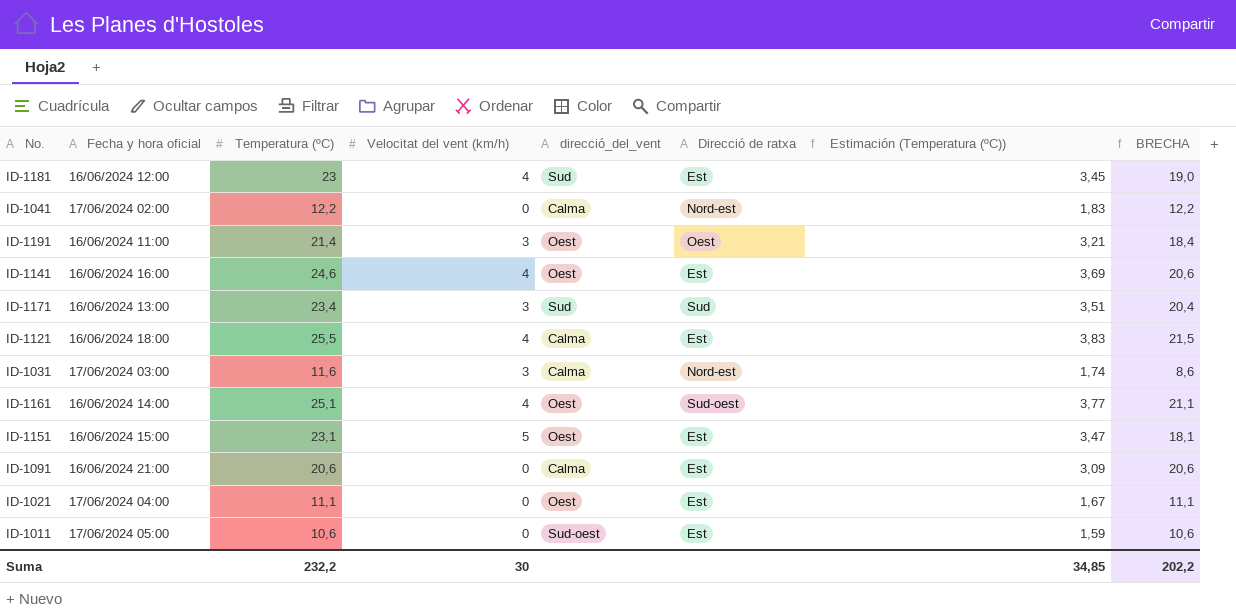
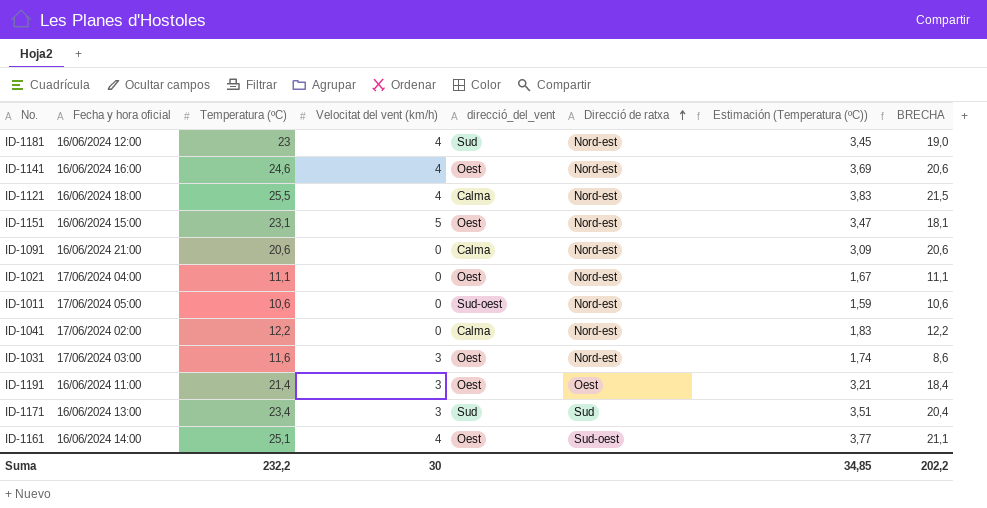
row order: none -> Direcció de ratxa ascending
ID-1181 | Direcció de ratxa: Est -> Nord-est
ID-1141 | Direcció de ratxa: Est -> Nord-est
ID-1121 | Direcció de ratxa: Est -> Nord-est
ID-1151 | Direcció de ratxa: Est -> Nord-est
ID-1091 | Direcció de ratxa: Est -> Nord-est
ID-1021 | Direcció de ratxa: Est -> Nord-est
ID-1011 | Direcció de ratxa: Est -> Nord-est
ID-1031 | direcció_del_vent: Calma -> Oest

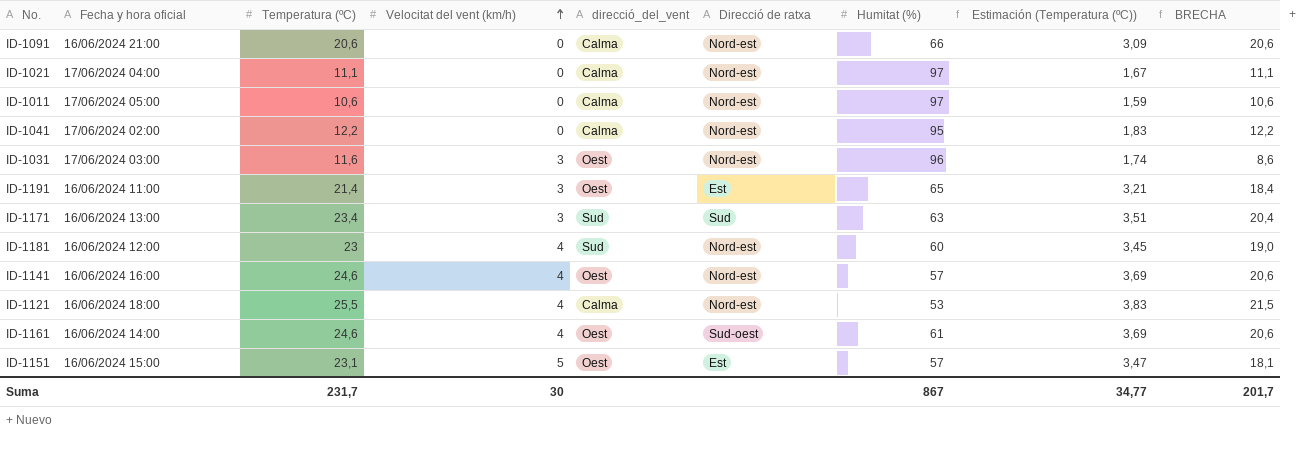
row order: Direcció de ratxa ascending -> Velocitat del vent (km/h) ascending
column Humitat (%) | position: none -> 7
ID-1021 | direcció_del_vent: Oest -> Calma
ID-1011 | direcció_del_vent: Sud-oest -> Calma
ID-1191 | Direcció de ratxa: Oest -> Est
ID-1161 | Temperatura (ºC): 25,1 -> 24,6
ID-1161 | Estimación (Temperatura (ºC)): 3,77 -> 3,69
ID-1161 | BRECHA: 21,1 -> 20,6
ID-1151 | Direcció de ratxa: Nord-est -> Est
Suma | Temperatura (ºC): 232,2 -> 231,7
Suma | Estimación (Temperatura (ºC)): 34,85 -> 34,77
Suma | BRECHA: 202,2 -> 201,7

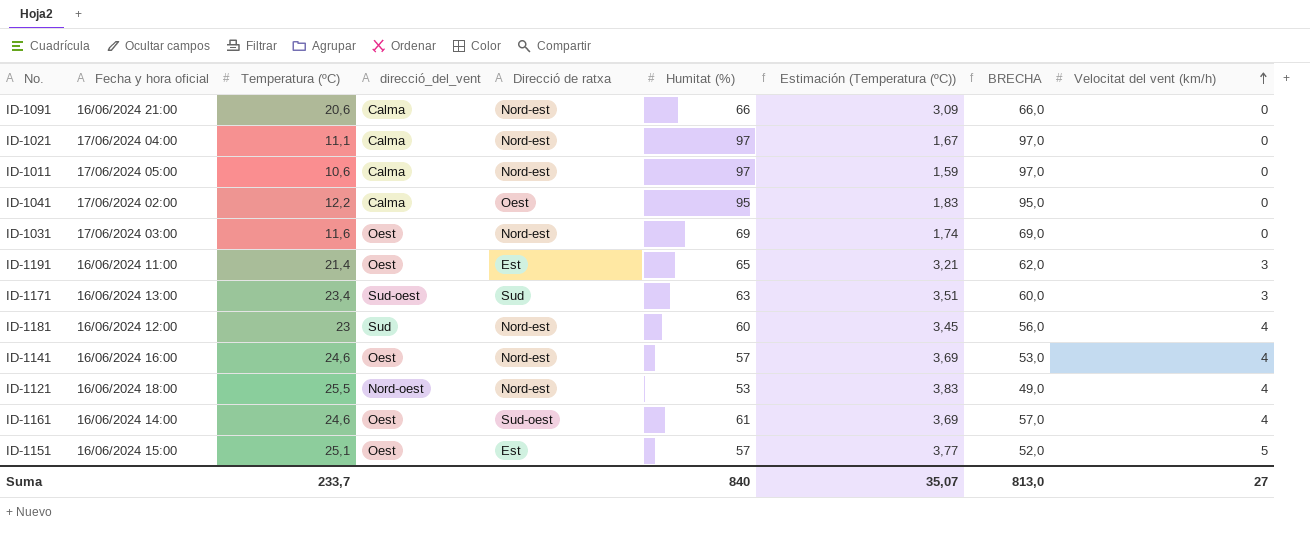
column BRECHA | formula: [Temperatura (ºC)] - [Velocitat del vent (km/h)] -> [Humitat (%)] - [Velocitat del vent (km/h)]
column Velocitat del vent (km/h) | position: 4 -> 9
ID-1041 | Direcció de ratxa: Nord-est -> Oest
ID-1031 | Humitat (%): 96 -> 69
ID-1031 | Velocitat del vent (km/h): 3 -> 0
ID-1171 | direcció_del_vent: Sud -> Sud-oest
ID-1121 | direcció_del_vent: Calma -> Nord-oest
ID-1151 | Temperatura (ºC): 23,1 -> 25,1
ID-1151 | Estimación (Temperatura (ºC)): 3,47 -> 3,77
Suma | Temperatura (ºC): 231,7 -> 233,7
Suma | Humitat (%): 867 -> 840
Suma | Estimación (Temperatura (ºC)): 34,77 -> 35,07
Suma | BRECHA: 201,7 -> 813,0
Suma | Velocitat del vent (km/h): 30 -> 27

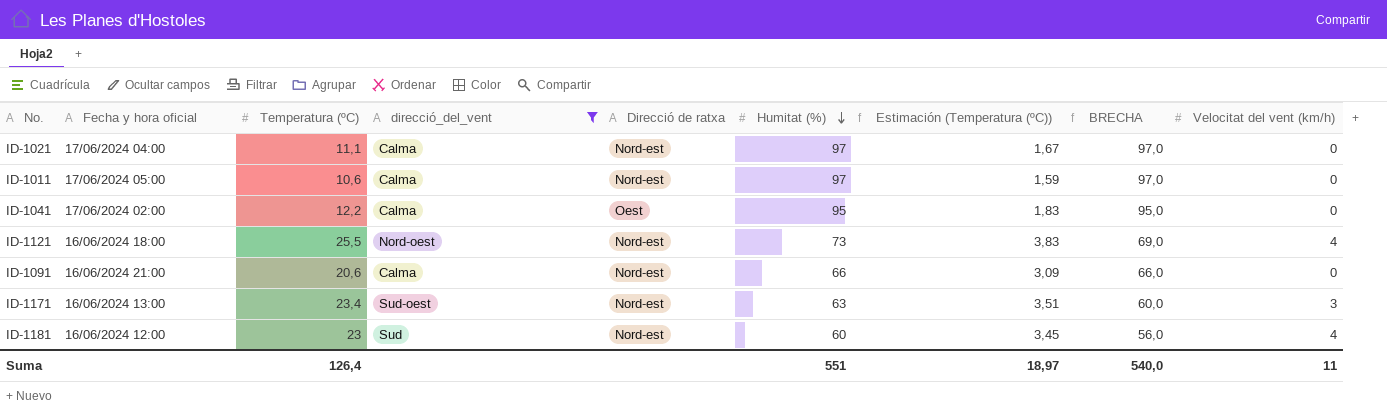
filter: none -> direcció_del_vent != Oest
row order: Velocitat del vent (km/h) ascending -> Humitat (%) descending
ID-1121 | Humitat (%): 53 -> 73
ID-1121 | BRECHA: 49,0 -> 69,0
ID-1171 | Direcció de ratxa: Sud -> Nord-est
Suma | Temperatura (ºC): 233,7 -> 126,4
Suma | Humitat (%): 840 -> 551
Suma | Estimación (Temperatura (ºC)): 35,07 -> 18,97
Suma | BRECHA: 813,0 -> 540,0
Suma | Velocitat del vent (km/h): 27 -> 11

